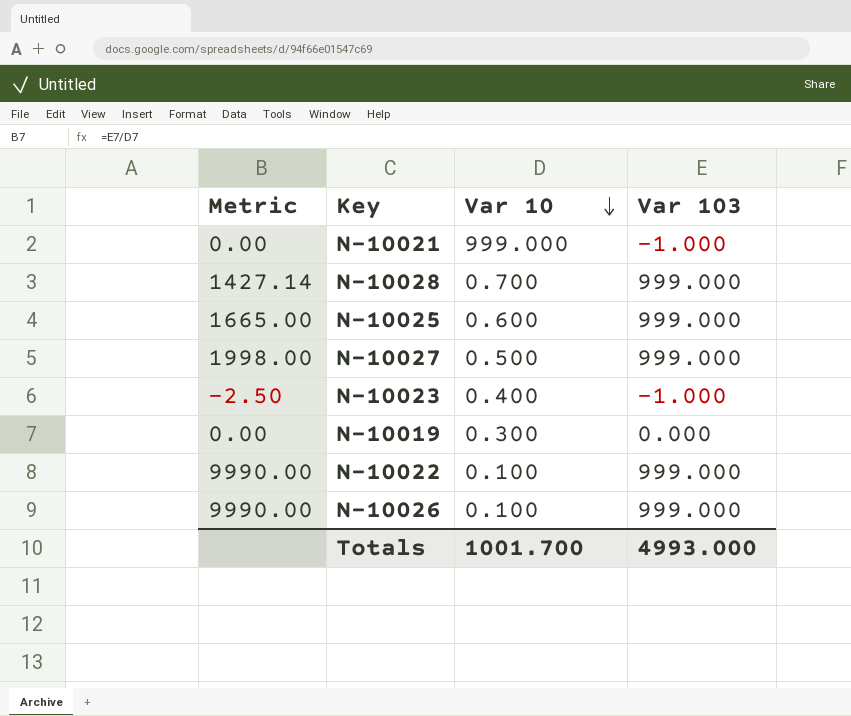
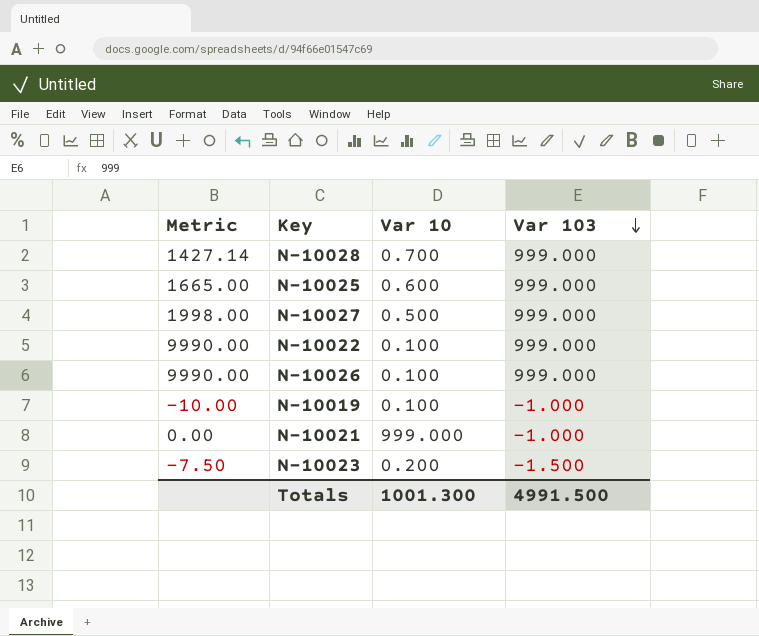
row order: Var 10 descending -> Var 103 descending
N-10019 | Metric: 0.00 -> -10.00
N-10019 | Var 10: 0.300 -> 0.100
N-10019 | Var 103: 0.000 -> -1.000
N-10023 | Metric: -2.50 -> -7.50
N-10023 | Var 10: 0.400 -> 0.200
N-10023 | Var 103: -1.000 -> -1.500
Totals | Var 10: 1001.700 -> 1001.300
Totals | Var 103: 4993.000 -> 4991.500

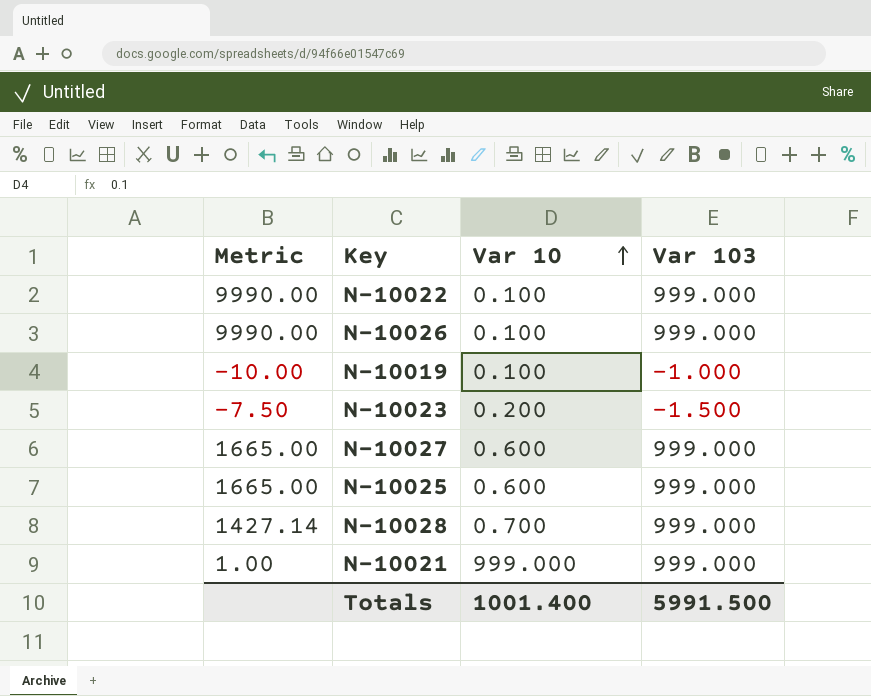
row order: Var 103 descending -> Var 10 ascending
N-10027 | Metric: 1998.00 -> 1665.00
N-10027 | Var 10: 0.500 -> 0.600
N-10021 | Metric: 0.00 -> 1.00
N-10021 | Var 103: -1.000 -> 999.000
Totals | Var 10: 1001.300 -> 1001.400
Totals | Var 103: 4991.500 -> 5991.500

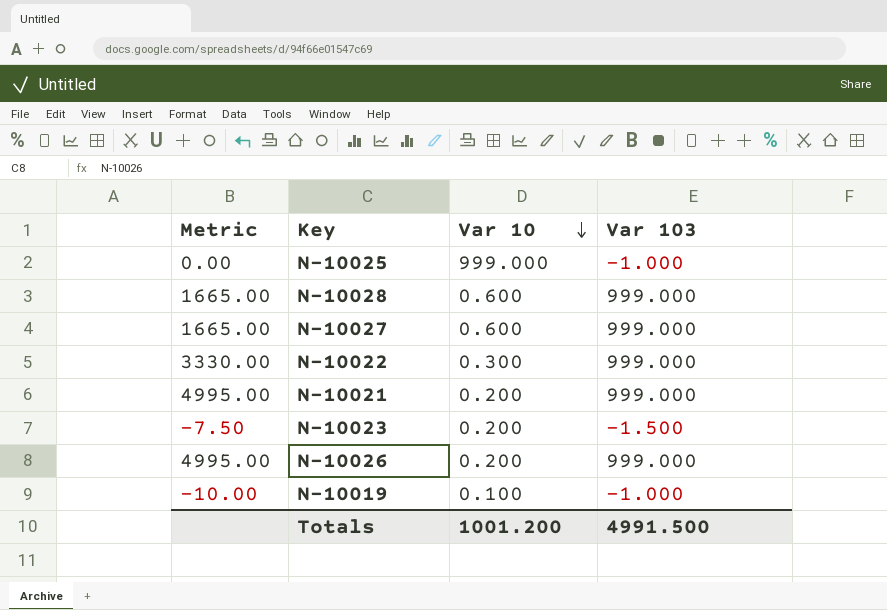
row order: Var 10 ascending -> Var 10 descending
N-10025 | Metric: 1665.00 -> 0.00
N-10025 | Var 10: 0.600 -> 999.000
N-10025 | Var 103: 999.000 -> -1.000
N-10028 | Metric: 1427.14 -> 1665.00
N-10028 | Var 10: 0.700 -> 0.600
N-10022 | Metric: 9990.00 -> 3330.00
N-10022 | Var 10: 0.100 -> 0.300
N-10021 | Metric: 1.00 -> 4995.00
N-10021 | Var 10: 999.000 -> 0.200
N-10026 | Metric: 9990.00 -> 4995.00
N-10026 | Var 10: 0.100 -> 0.200
Totals | Var 10: 1001.400 -> 1001.200
Totals | Var 103: 5991.500 -> 4991.500

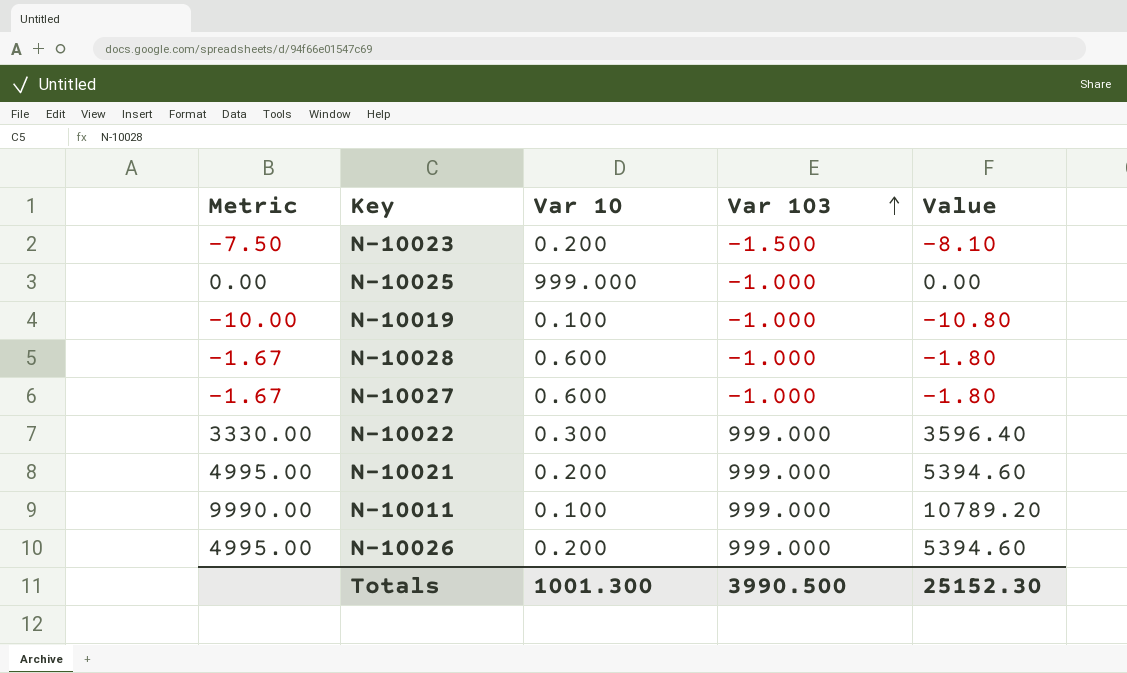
row order: Var 10 descending -> Var 103 ascending
column Value | formula: none -> [Metric] * 1.08
N-10028 | Metric: 1665.00 -> -1.67
N-10028 | Var 103: 999.000 -> -1.000
N-10027 | Metric: 1665.00 -> -1.67
N-10027 | Var 103: 999.000 -> -1.000
row N-10011: none -> 9990.00 | 0.100 | 999.000 | 10789.20
Totals | Var 10: 1001.200 -> 1001.300
Totals | Var 103: 4991.500 -> 3990.500

